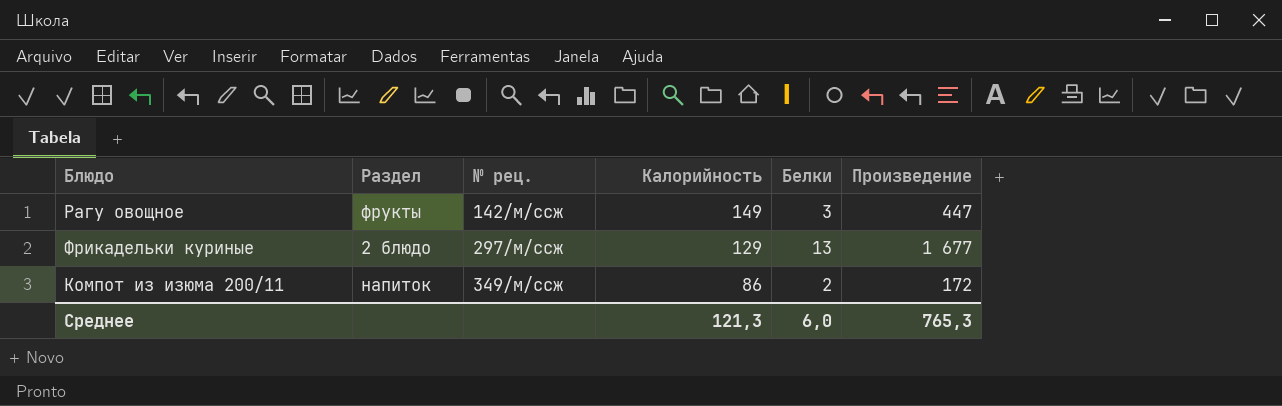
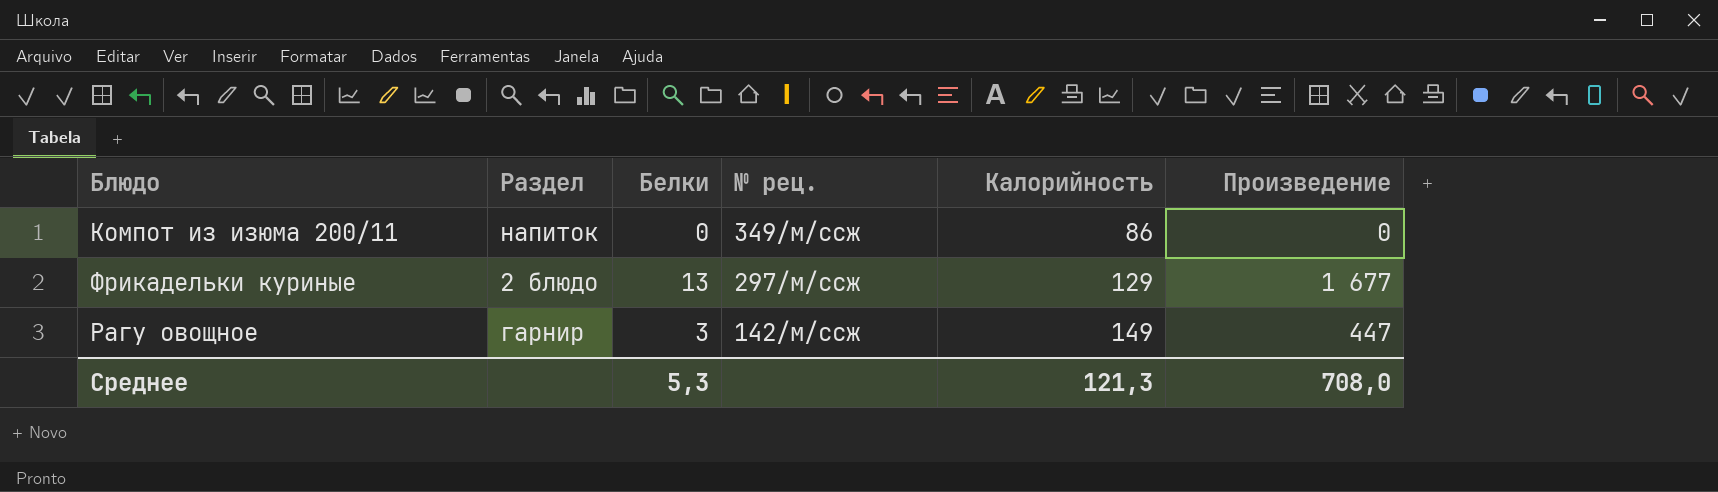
row order: № рец. ascending -> № рец. descending
column Белки | position: 5 -> 3
Компот из изюма 200/11 | Белки: 2 -> 0
Компот из изюма 200/11 | Произведение: 172 -> 0
Рагу овощное | Раздел: фрукты -> гарнир
Среднее | Белки: 6,0 -> 5,3
Среднее | Произведение: 765,3 -> 708,0

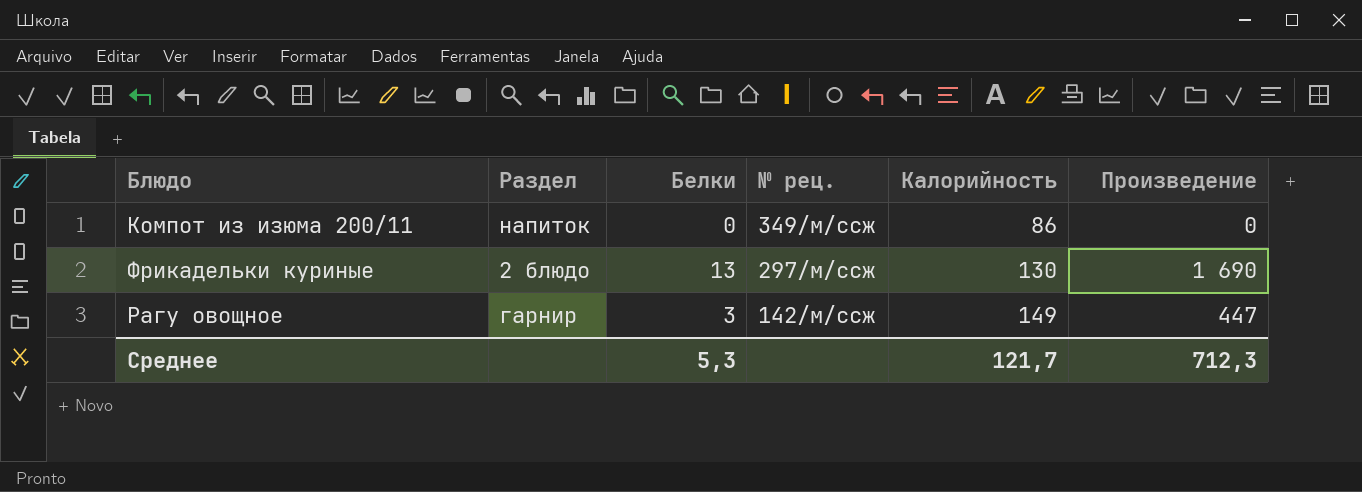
Фрикадельки куриные | Калорийность: 129 -> 130
Фрикадельки куриные | Произведение: 1 677 -> 1 690
Среднее | Калорийность: 121,3 -> 121,7
Среднее | Произведение: 708,0 -> 712,3

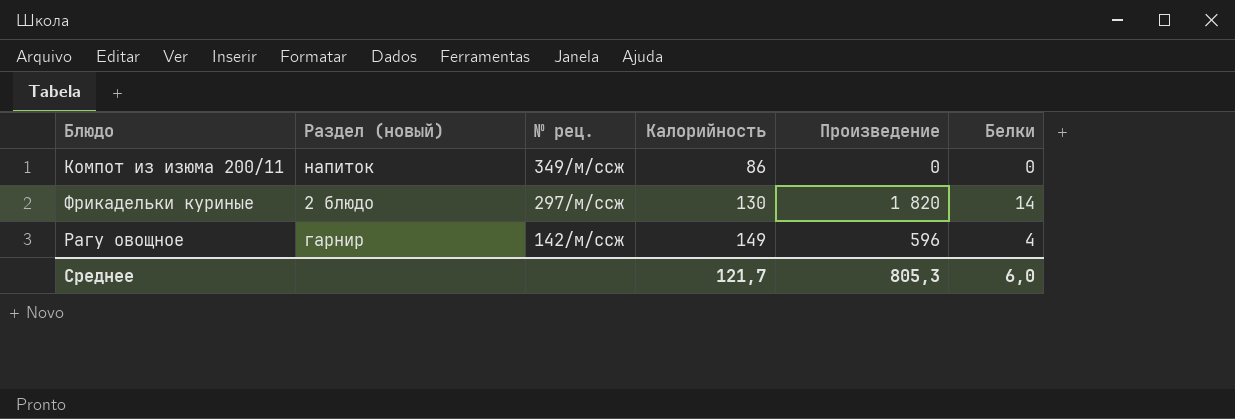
column name: Раздел -> Раздел (новый)
column Белки | position: 3 -> 6
Фрикадельки куриные | Произведение: 1 690 -> 1 820
Фрикадельки куриные | Белки: 13 -> 14
Рагу овощное | Произведение: 447 -> 596
Рагу овощное | Белки: 3 -> 4
Среднее | Произведение: 712,3 -> 805,3
Среднее | Белки: 5,3 -> 6,0

